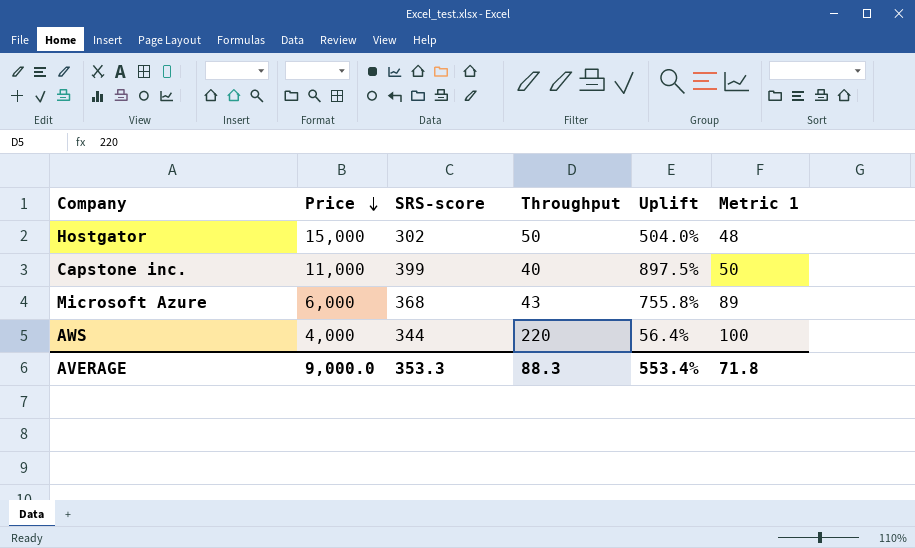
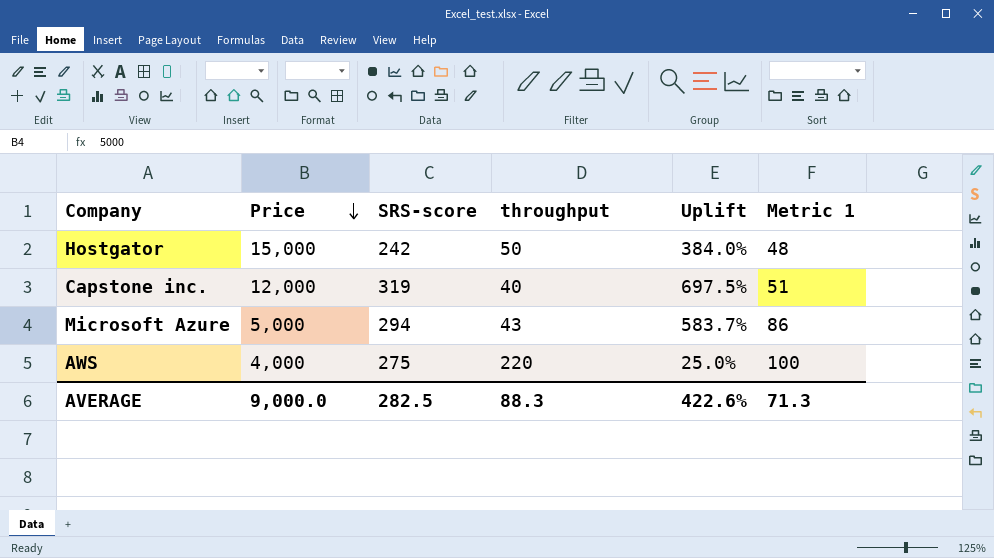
column name: Throughput -> throughput
Hostgator | SRS-score: 302 -> 242
Hostgator | Uplift: 504.0% -> 384.0%
Capstone inc. | Price: 11,000 -> 12,000
Capstone inc. | SRS-score: 399 -> 319
Capstone inc. | Uplift: 897.5% -> 697.5%
Capstone inc. | Metric 1: 50 -> 51
Microsoft Azure | Price: 6,000 -> 5,000
Microsoft Azure | SRS-score: 368 -> 294
Microsoft Azure | Uplift: 755.8% -> 583.7%
Microsoft Azure | Metric 1: 89 -> 86
AWS | SRS-score: 344 -> 275
AWS | Uplift: 56.4% -> 25.0%
AVERAGE | SRS-score: 353.3 -> 282.5
AVERAGE | Uplift: 553.4% -> 422.6%
AVERAGE | Metric 1: 71.8 -> 71.3

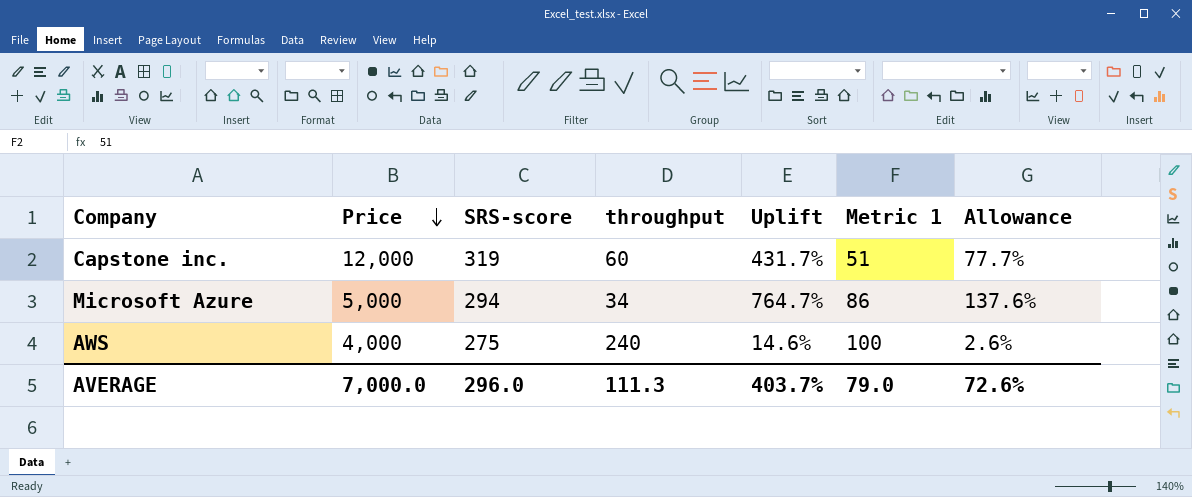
column Allowance | formula: none -> [Uplift] * 0.18
row Hostgator: 15,000 | 242 | 50 | 384.0% | 48 -> none
Capstone inc. | throughput: 40 -> 60
Capstone inc. | Uplift: 697.5% -> 431.7%
Microsoft Azure | throughput: 43 -> 34
Microsoft Azure | Uplift: 583.7% -> 764.7%
AWS | throughput: 220 -> 240
AWS | Uplift: 25.0% -> 14.6%
AVERAGE | Price: 9,000.0 -> 7,000.0
AVERAGE | SRS-score: 282.5 -> 296.0
AVERAGE | throughput: 88.3 -> 111.3
AVERAGE | Uplift: 422.6% -> 403.7%
AVERAGE | Metric 1: 71.3 -> 79.0

